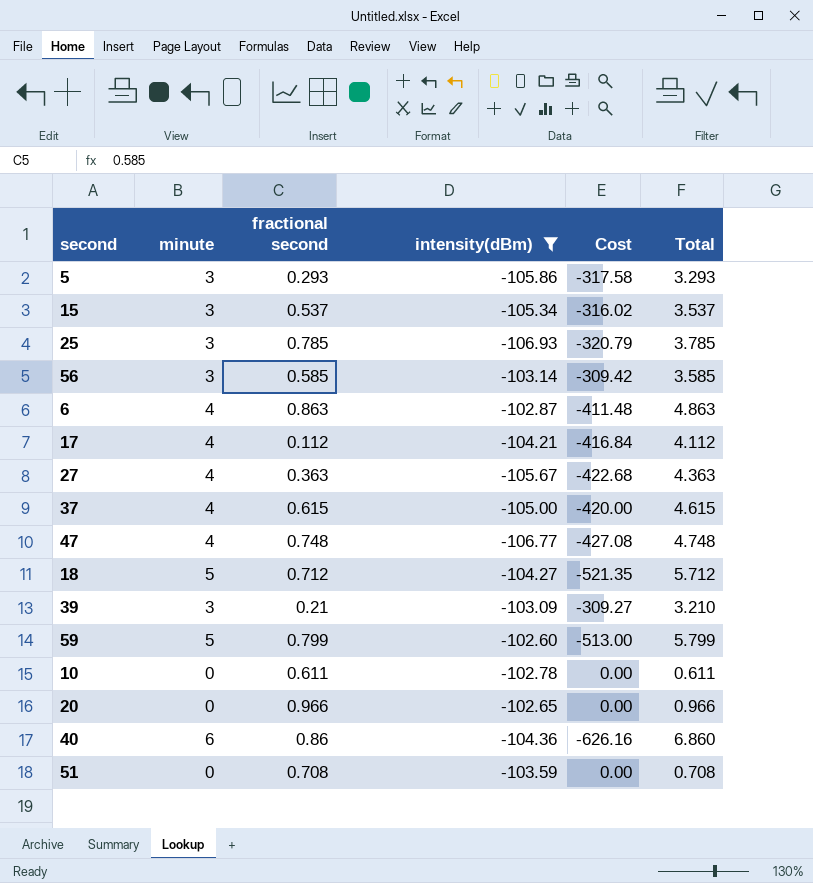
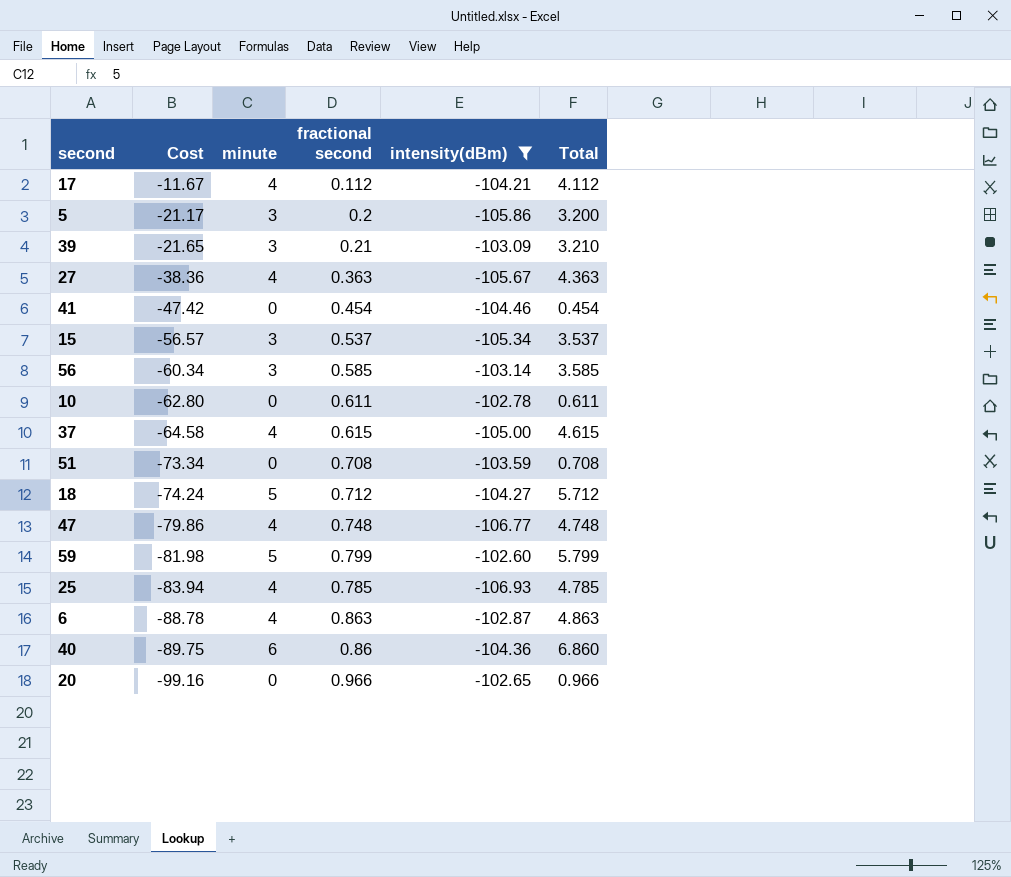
row order: none -> Cost descending
column Cost | formula: [minute] * [intensity(dBm)] -> [fractional second] * [intensity(dBm)]
column Cost | position: 5 -> 2
5 | fractional second: 0.293 -> 0.2
5 | Total: 3.293 -> 3.200
row 41: none -> -47.42 | 0 | 0.454 | -104.46 | 0.454
25 | minute: 3 -> 4
25 | Total: 3.785 -> 4.785

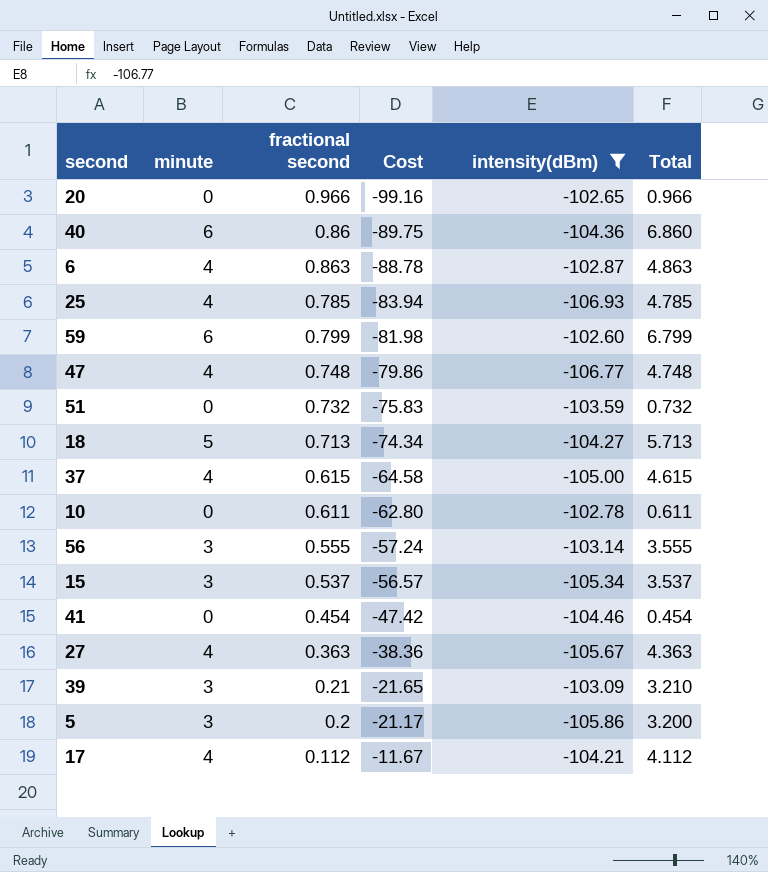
row order: Cost descending -> Cost ascending
column Cost | position: 2 -> 4
59 | minute: 5 -> 6
59 | Total: 5.799 -> 6.799
51 | fractional second: 0.708 -> 0.732
51 | Cost: -73.34 -> -75.83
51 | Total: 0.708 -> 0.732
18 | fractional second: 0.712 -> 0.713
18 | Cost: -74.24 -> -74.34
18 | Total: 5.712 -> 5.713
56 | fractional second: 0.585 -> 0.555
56 | Cost: -60.34 -> -57.24
56 | Total: 3.585 -> 3.555

